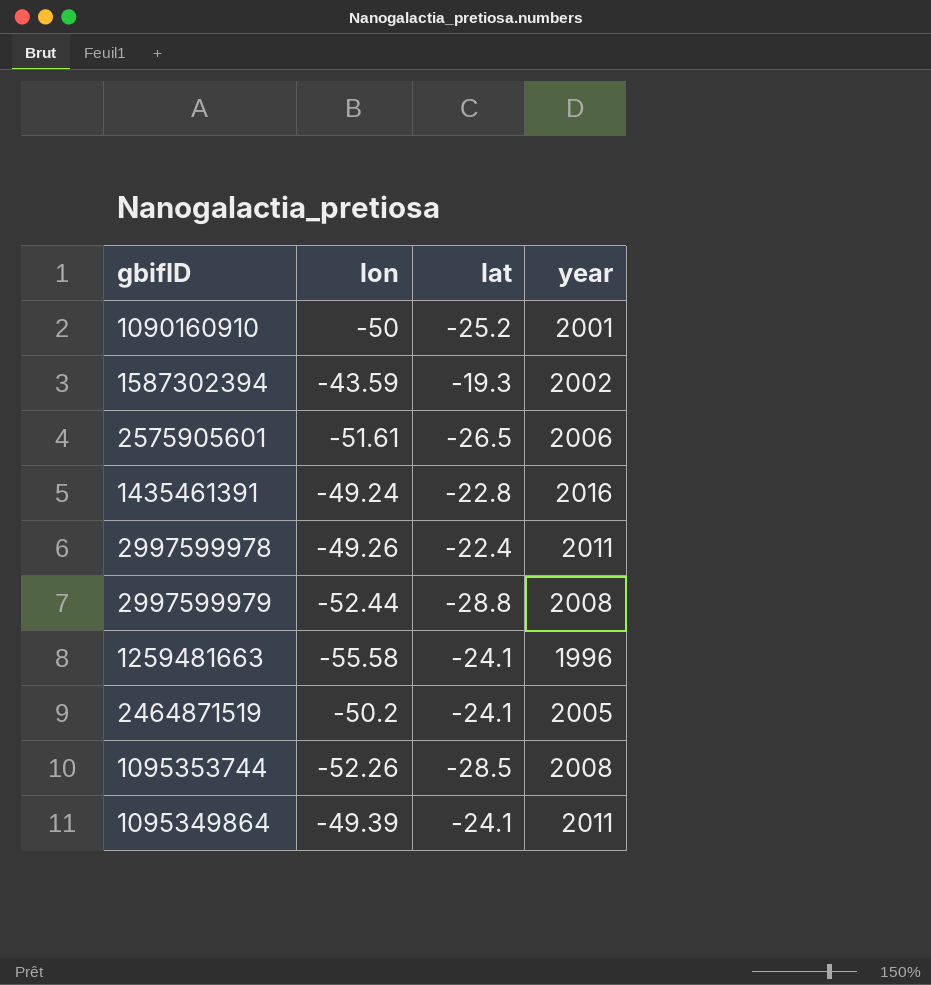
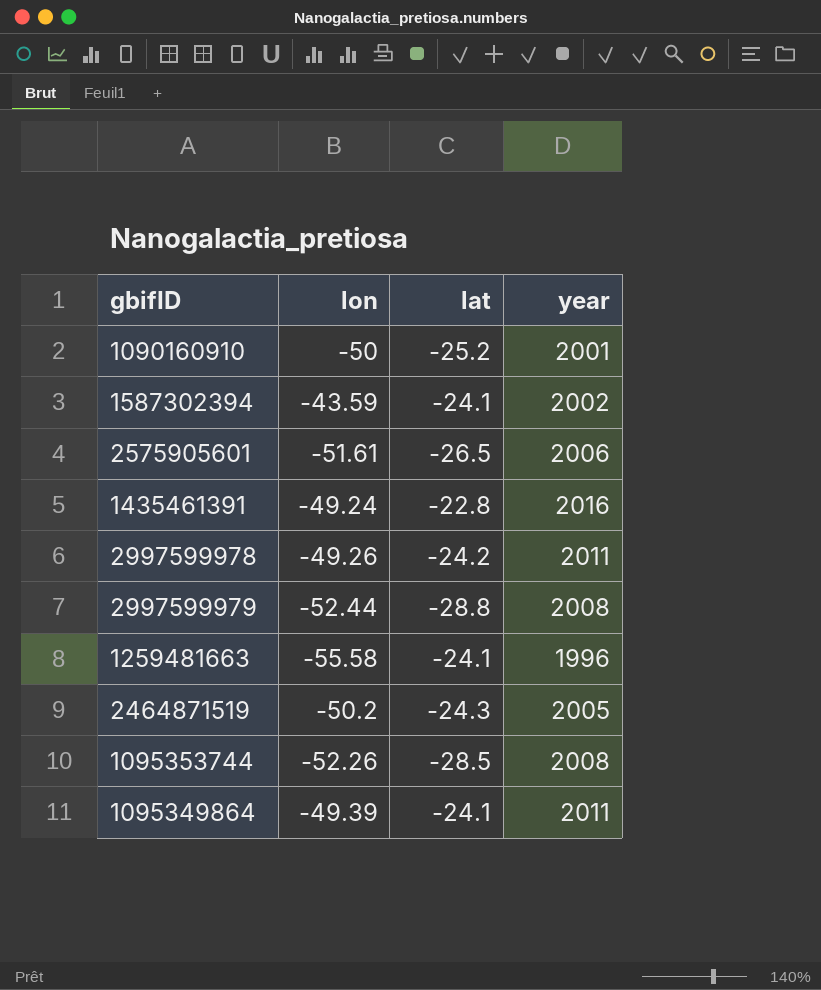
1587302394 | lat: -19.3 -> -24.1
2997599978 | lat: -22.4 -> -24.2
2464871519 | lat: -24.1 -> -24.3

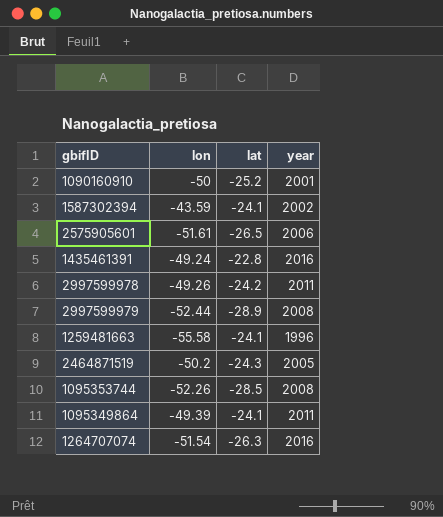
2997599979 | lat: -28.8 -> -28.9
row 1264707074: none -> -51.54 | -26.3 | 2016

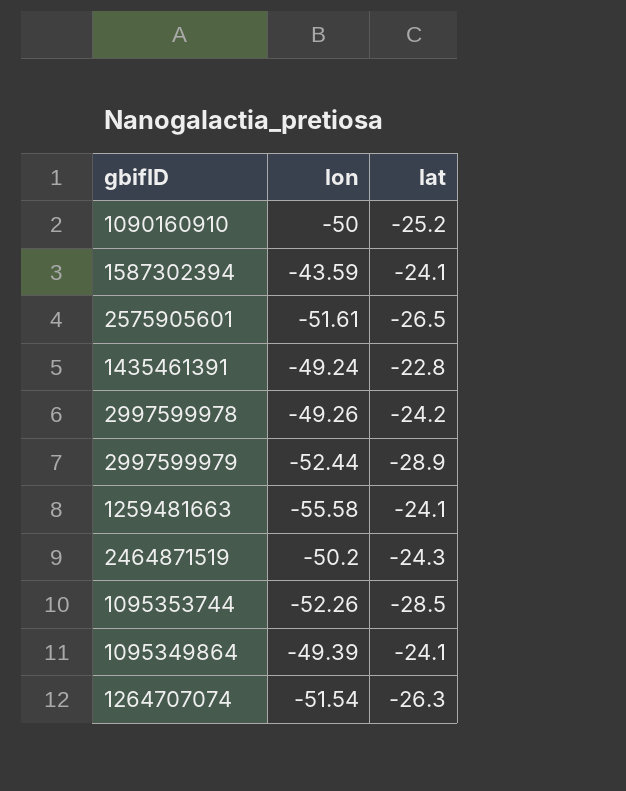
column year | position: 4 -> none

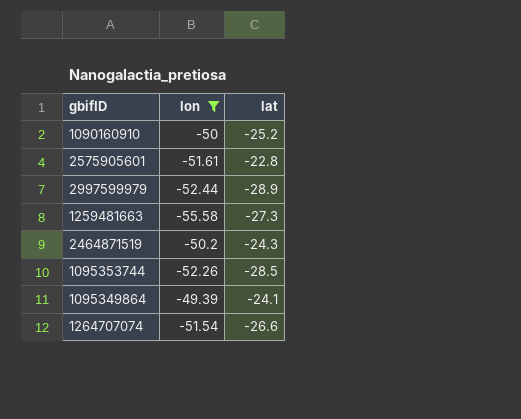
filter: none -> lon <= -49.39
2575905601 | lat: -26.5 -> -22.8
1259481663 | lat: -24.1 -> -27.3
1264707074 | lat: -26.3 -> -26.6

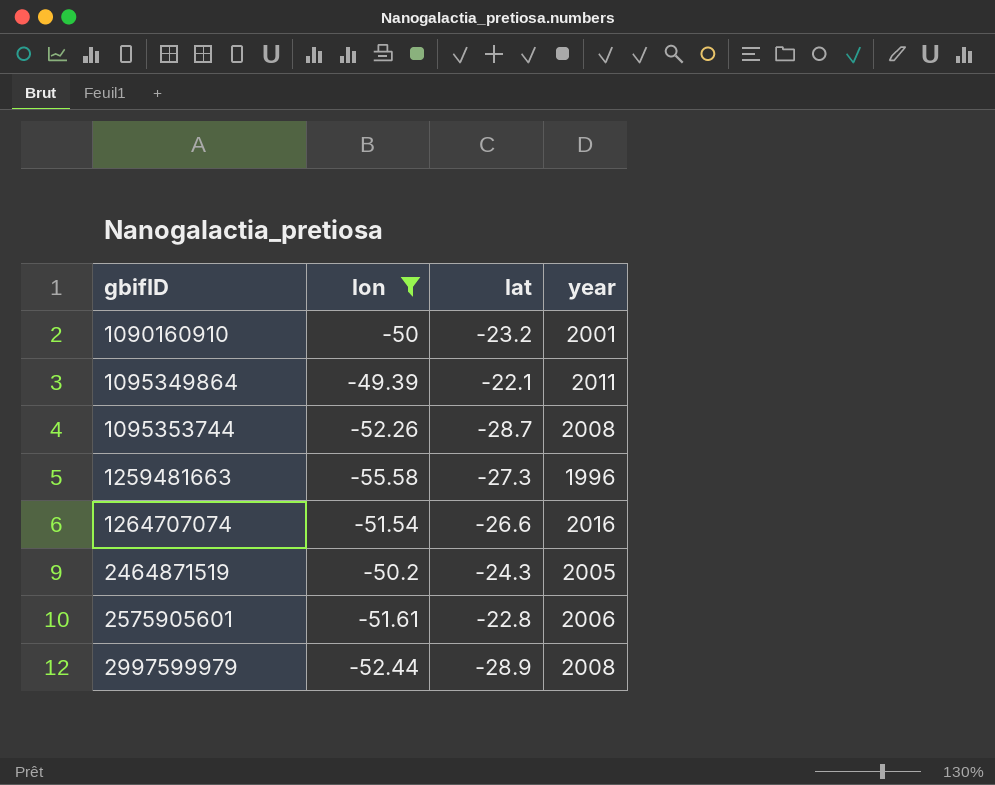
row order: none -> gbifID ascending
column year | position: none -> 4
1090160910 | lat: -25.2 -> -23.2
1095349864 | lat: -24.1 -> -22.1
1095353744 | lat: -28.5 -> -28.7

